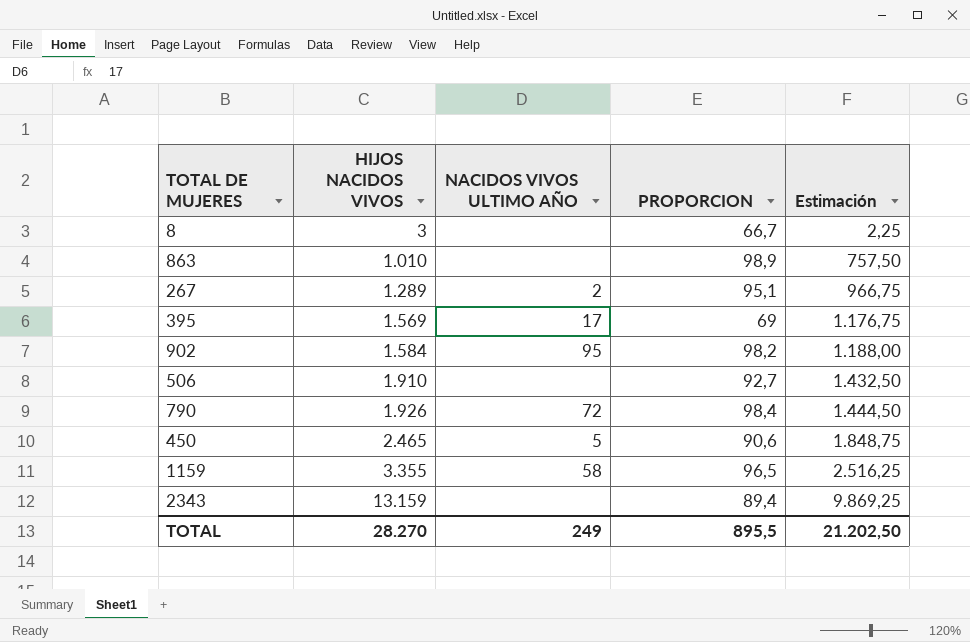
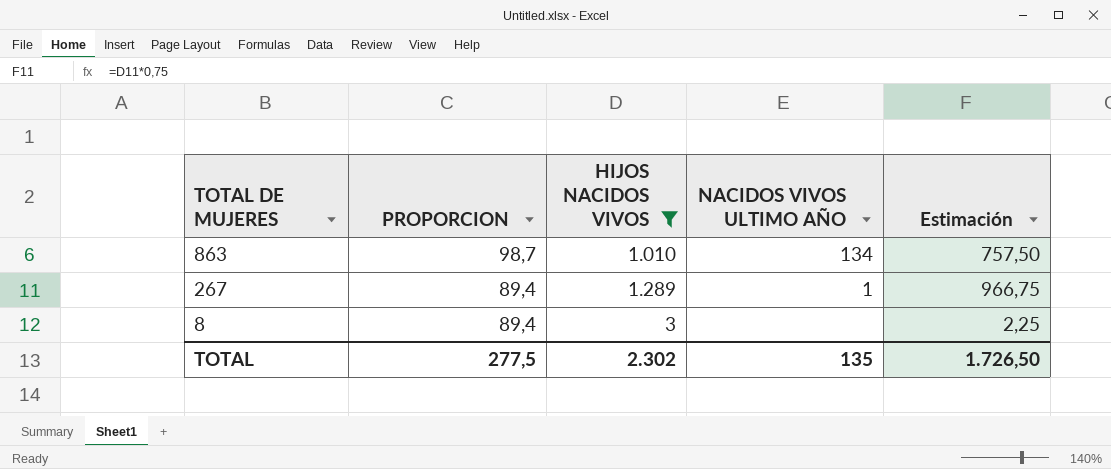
filter: none -> HIJOS NACIDOS VIVOS <= 1.289
row order: HIJOS NACIDOS VIVOS ascending -> TOTAL DE MUJERES descending
column PROPORCION | position: 4 -> 2
863 | PROPORCION: 98,9 -> 98,7
863 | NACIDOS VIVOS ULTIMO AÑO: none -> 134
267 | PROPORCION: 95,1 -> 89,4
267 | NACIDOS VIVOS ULTIMO AÑO: 2 -> 1
8 | PROPORCION: 66,7 -> 89,4
TOTAL | PROPORCION: 895,5 -> 277,5
TOTAL | HIJOS NACIDOS VIVOS: 28.270 -> 2.302
TOTAL | NACIDOS VIVOS ULTIMO AÑO: 249 -> 135
TOTAL | Estimación: 21.202,50 -> 1.726,50

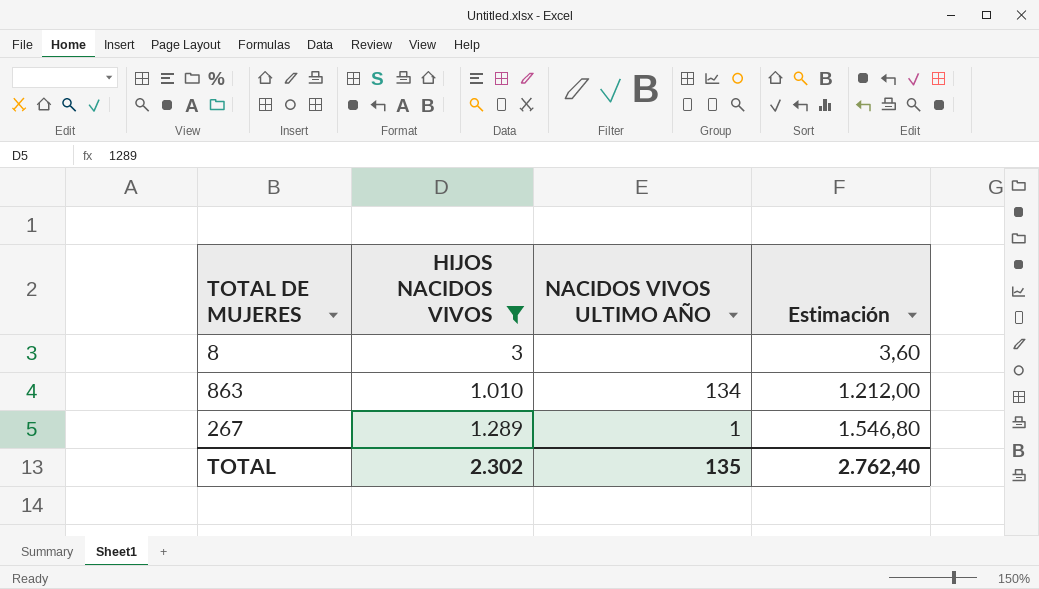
row order: TOTAL DE MUJERES descending -> HIJOS NACIDOS VIVOS ascending
column PROPORCION | position: 2 -> none
column Estimación | formula: [HIJOS NACIDOS VIVOS] * 0,75 -> [HIJOS NACIDOS VIVOS] * 1,2
TOTAL | Estimación: 1.726,50 -> 2.762,40

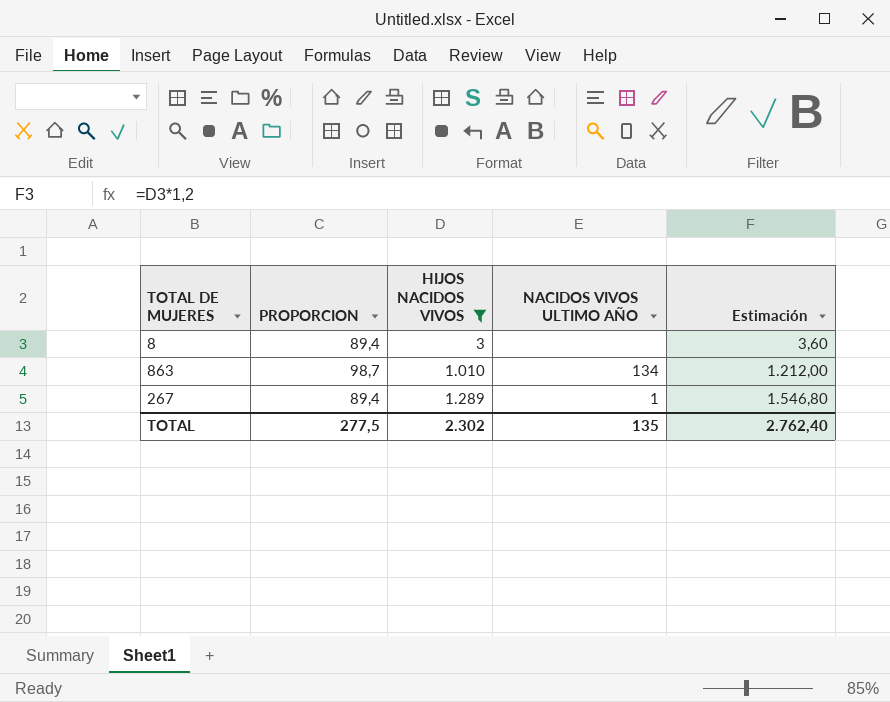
column PROPORCION | position: none -> 2

